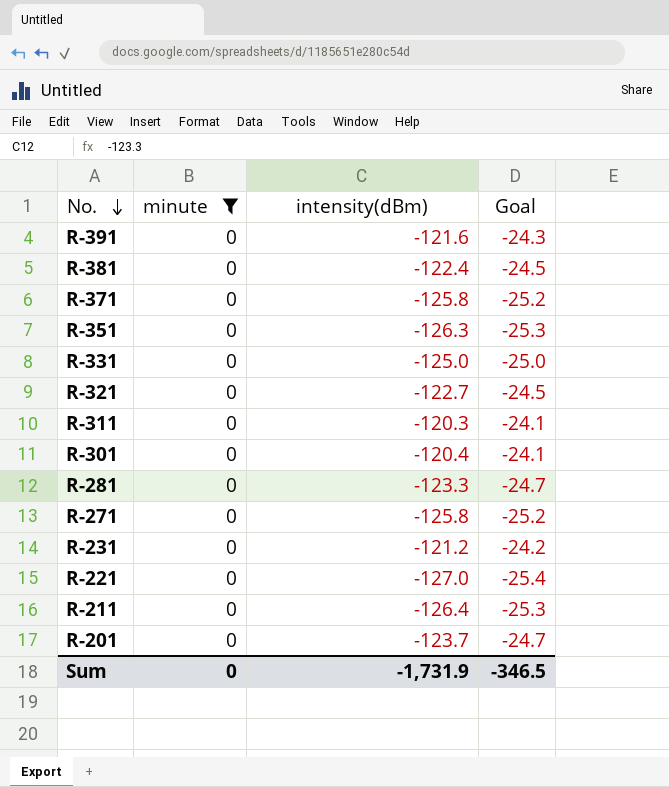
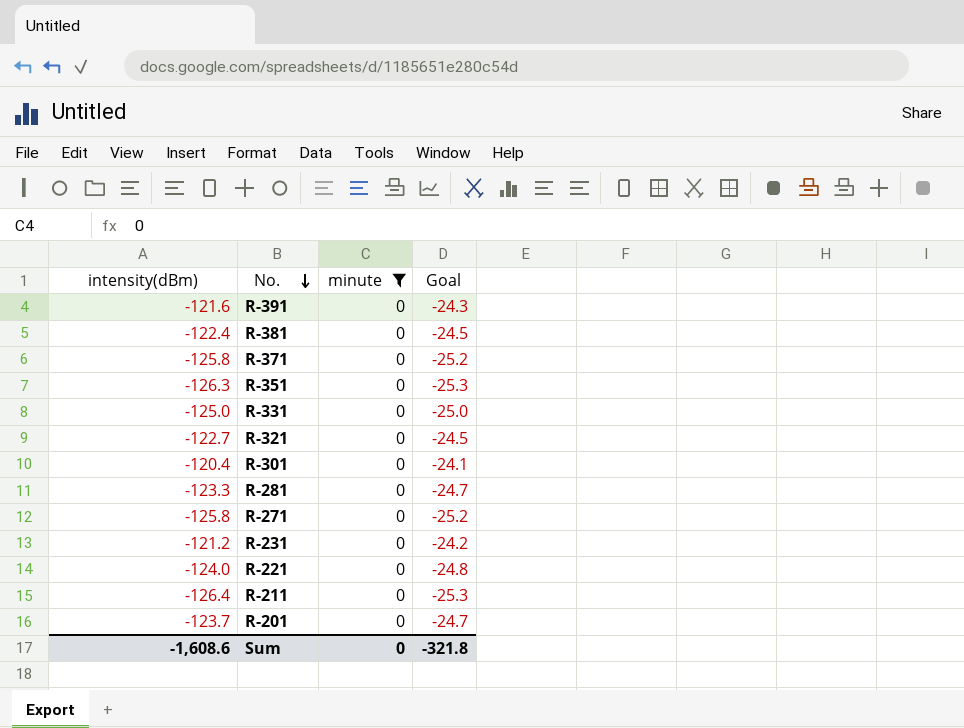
column intensity(dBm) | position: 3 -> 1
row R-311: 0 | -120.3 | -24.1 -> none
R-221 | intensity(dBm): -127.0 -> -124.0
R-221 | Goal: -25.4 -> -24.8
Sum | intensity(dBm): -1,731.9 -> -1,608.6
Sum | Goal: -346.5 -> -321.8

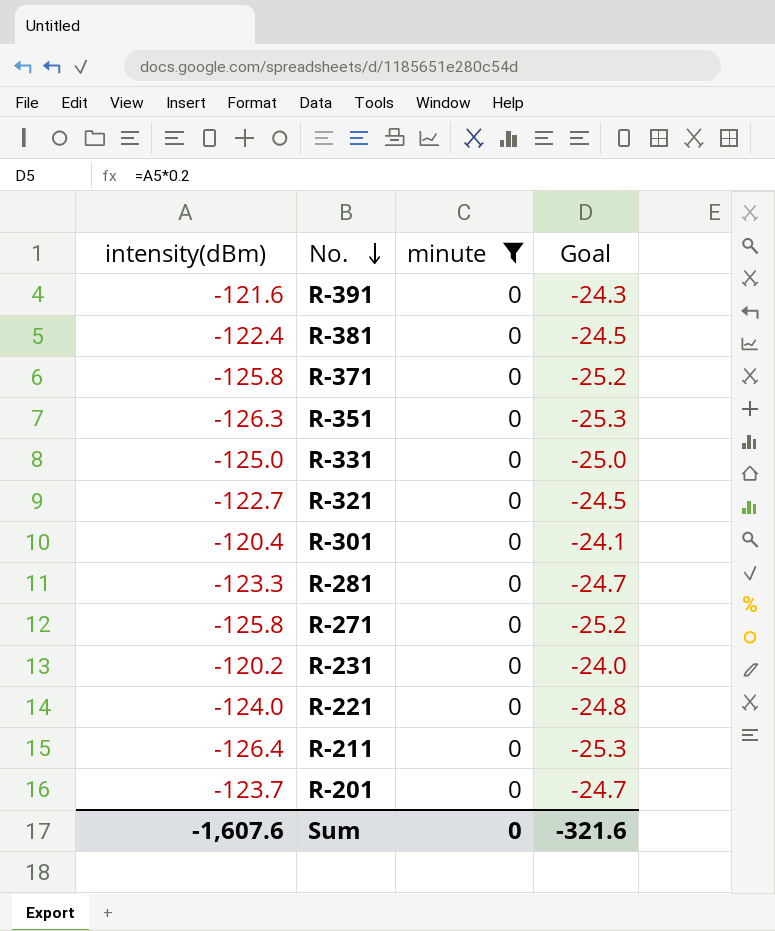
R-231 | intensity(dBm): -121.2 -> -120.2
R-231 | Goal: -24.2 -> -24.0
Sum | intensity(dBm): -1,608.6 -> -1,607.6
Sum | Goal: -321.8 -> -321.6

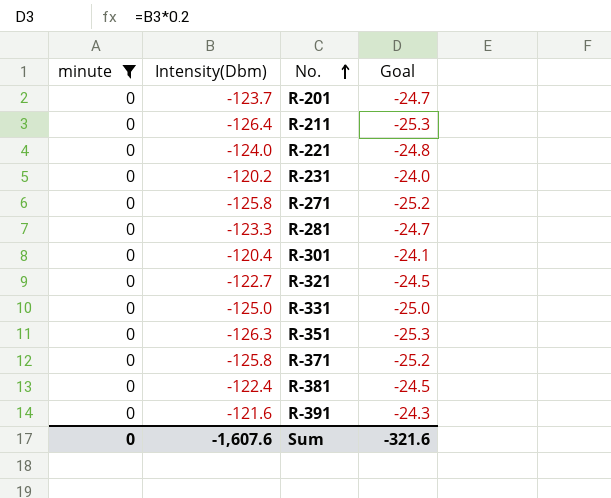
row order: No. descending -> No. ascending
column minute | position: 3 -> 1
column name: intensity(dBm) -> Intensity(Dbm)

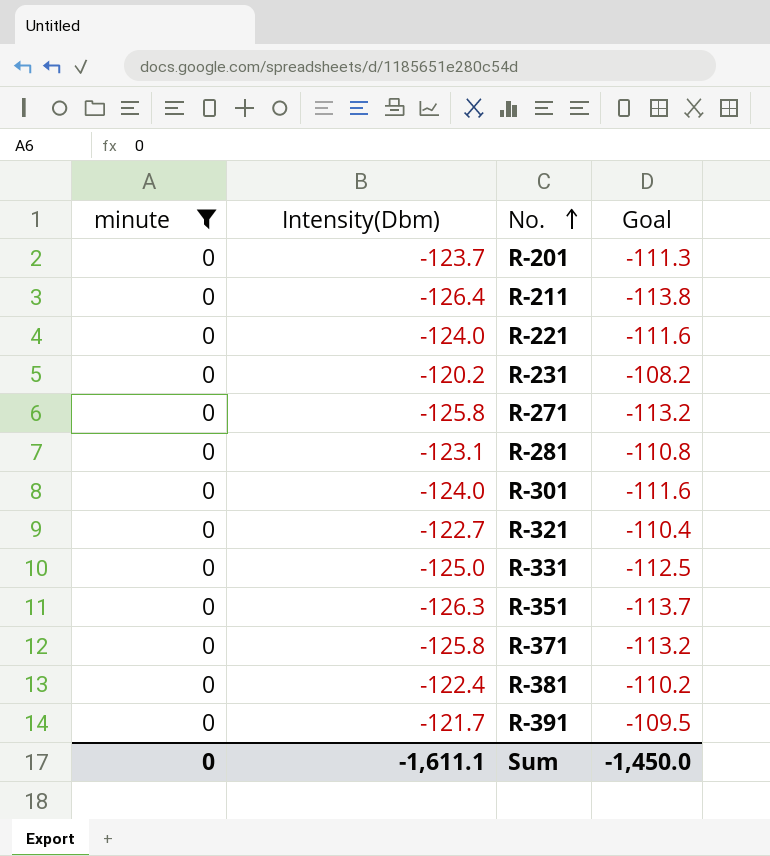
column Goal | formula: [Intensity(Dbm)] * 0.2 -> [Intensity(Dbm)] * 0.9
R-281 | Intensity(Dbm): -123.3 -> -123.1
R-301 | Intensity(Dbm): -120.4 -> -124.0
R-391 | Intensity(Dbm): -121.6 -> -121.7
Sum | Intensity(Dbm): -1,607.6 -> -1,611.1
Sum | Goal: -321.6 -> -1,450.0

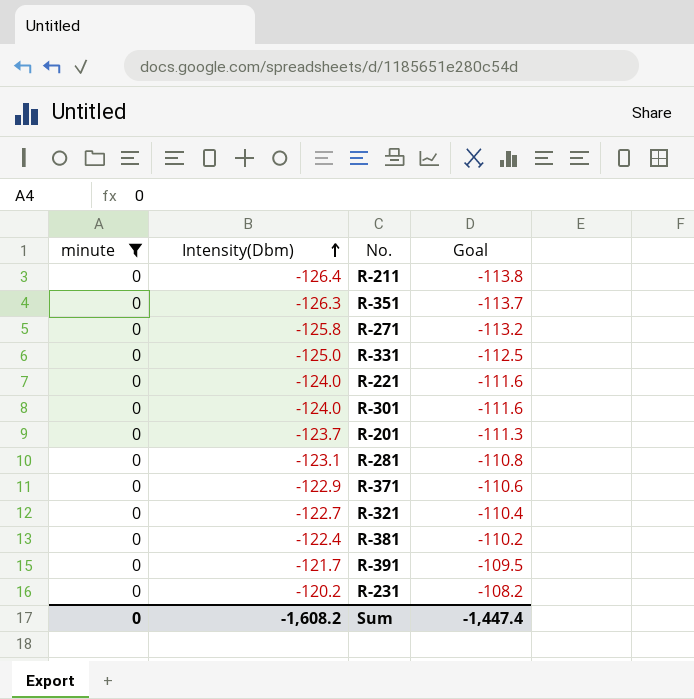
row order: No. ascending -> Intensity(Dbm) ascending
R-371 | Intensity(Dbm): -125.8 -> -122.9
R-371 | Goal: -113.2 -> -110.6
Sum | Intensity(Dbm): -1,611.1 -> -1,608.2
Sum | Goal: -1,450.0 -> -1,447.4

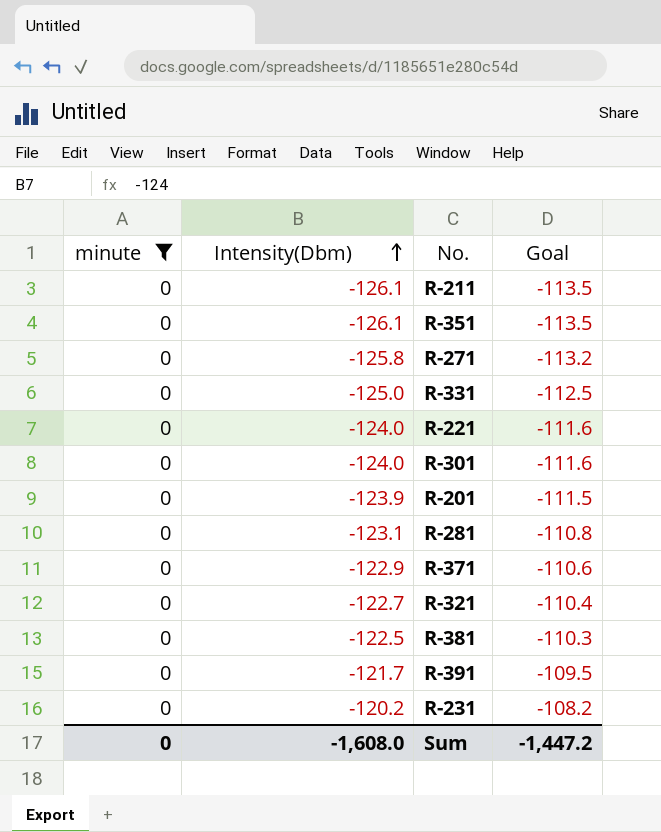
R-211 | Intensity(Dbm): -126.4 -> -126.1
R-211 | Goal: -113.8 -> -113.5
R-351 | Intensity(Dbm): -126.3 -> -126.1
R-351 | Goal: -113.7 -> -113.5
R-201 | Intensity(Dbm): -123.7 -> -123.9
R-201 | Goal: -111.3 -> -111.5
R-381 | Intensity(Dbm): -122.4 -> -122.5
R-381 | Goal: -110.2 -> -110.3
Sum | Intensity(Dbm): -1,608.2 -> -1,608.0
Sum | Goal: -1,447.4 -> -1,447.2

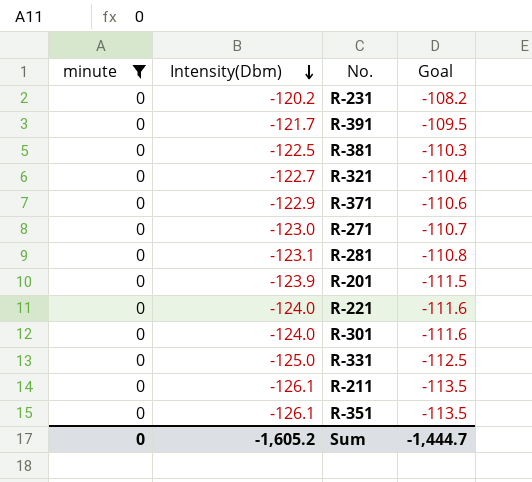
row order: Intensity(Dbm) ascending -> Intensity(Dbm) descending
R-271 | Intensity(Dbm): -125.8 -> -123.0
R-271 | Goal: -113.2 -> -110.7
Sum | Intensity(Dbm): -1,608.0 -> -1,605.2
Sum | Goal: -1,447.2 -> -1,444.7

